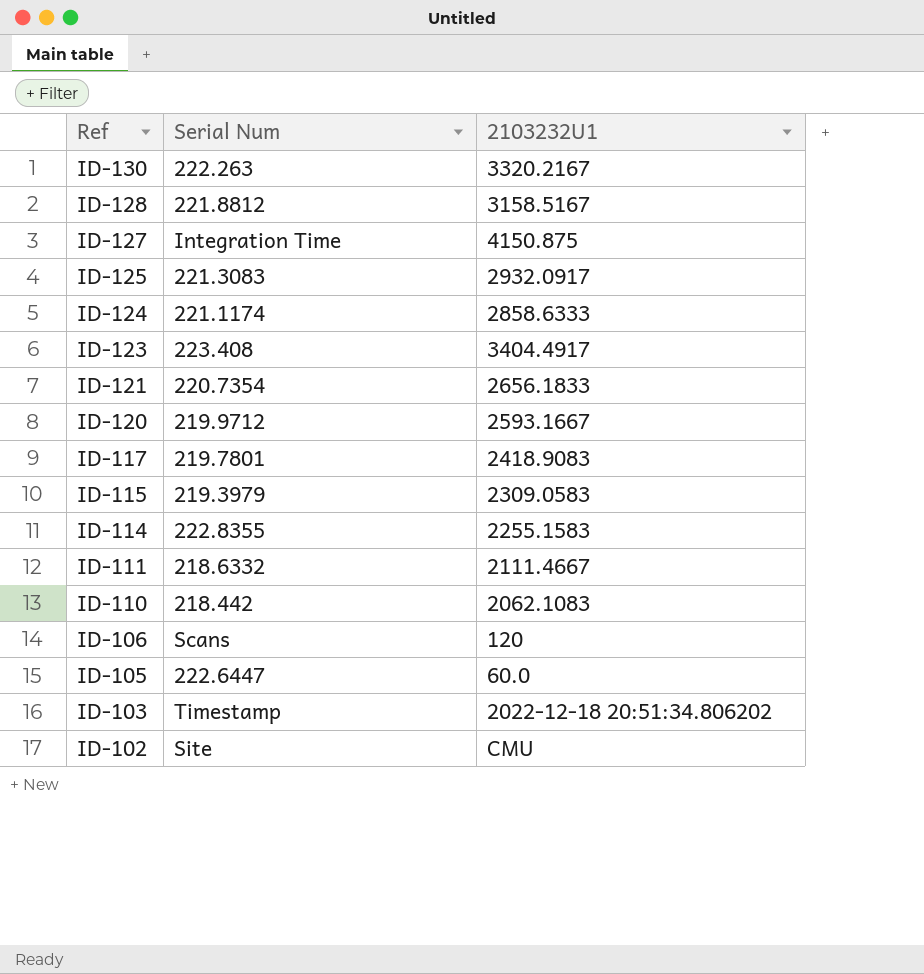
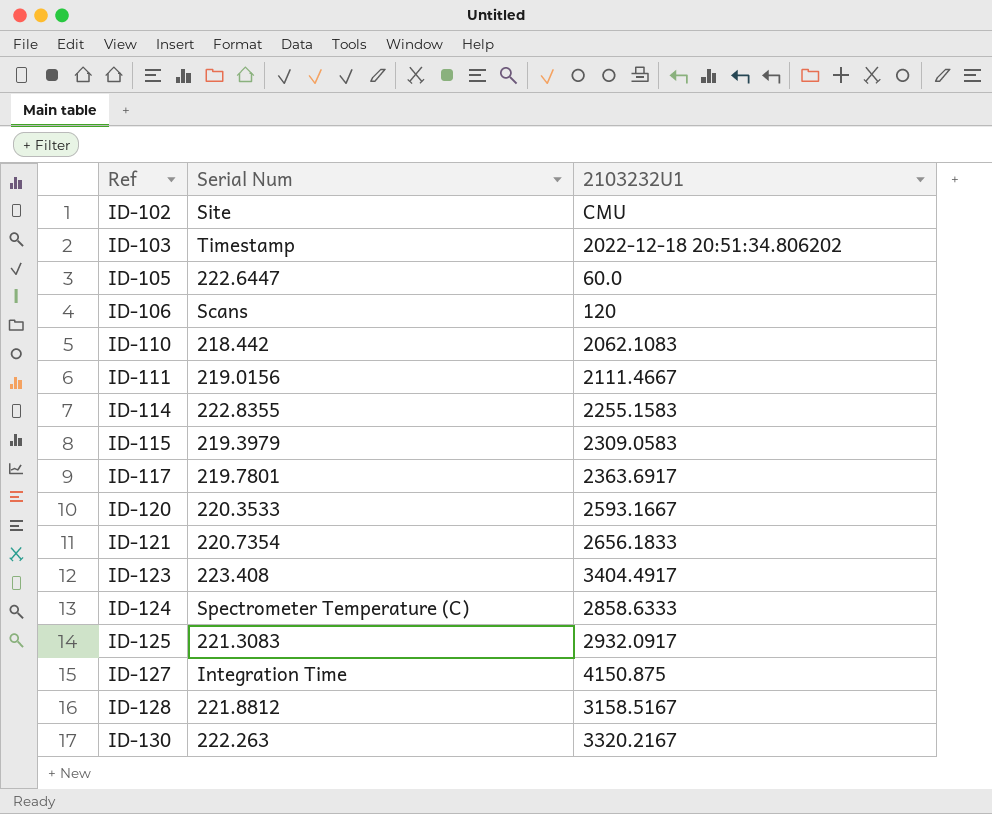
row order: Ref descending -> Ref ascending
ID-111 | Serial Num: 218.6332 -> 219.0156
ID-117 | 2103232U1: 2418.9083 -> 2363.6917
ID-120 | Serial Num: 219.9712 -> 220.3533
ID-124 | Serial Num: 221.1174 -> Spectrometer Temperature (C)

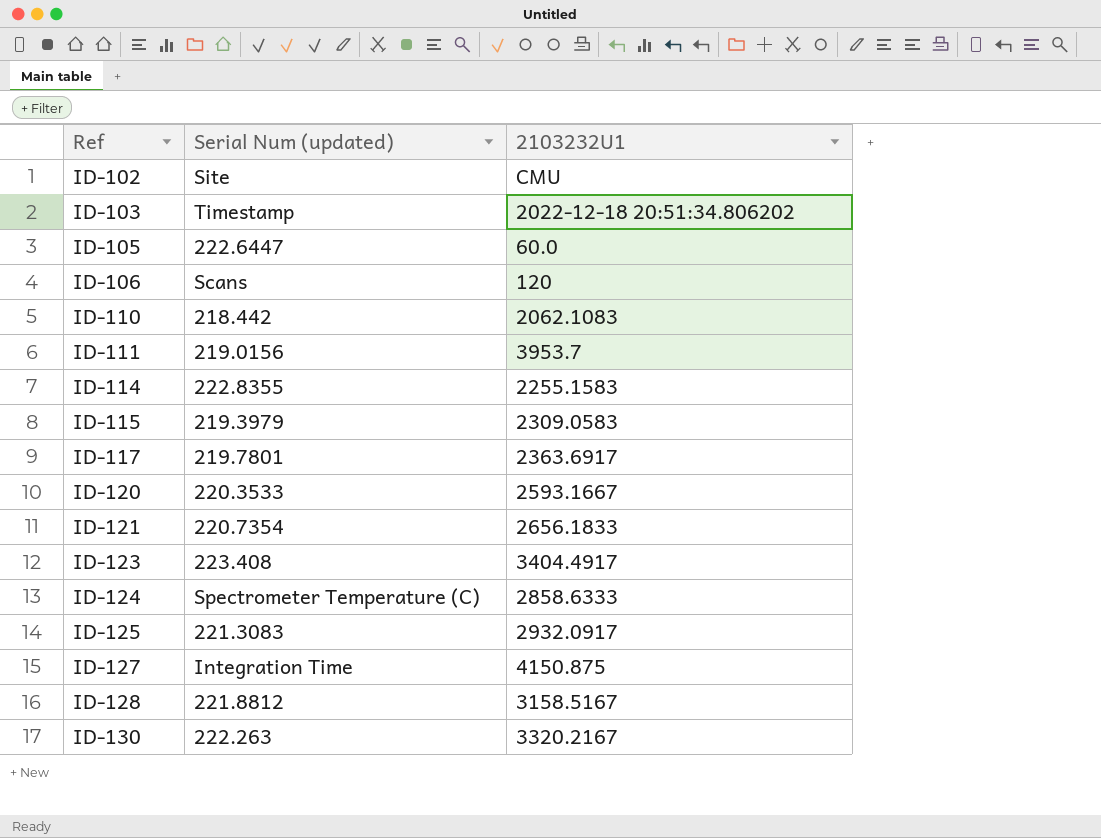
column name: Serial Num -> Serial Num (updated)
ID-111 | 2103232U1: 2111.4667 -> 3953.7

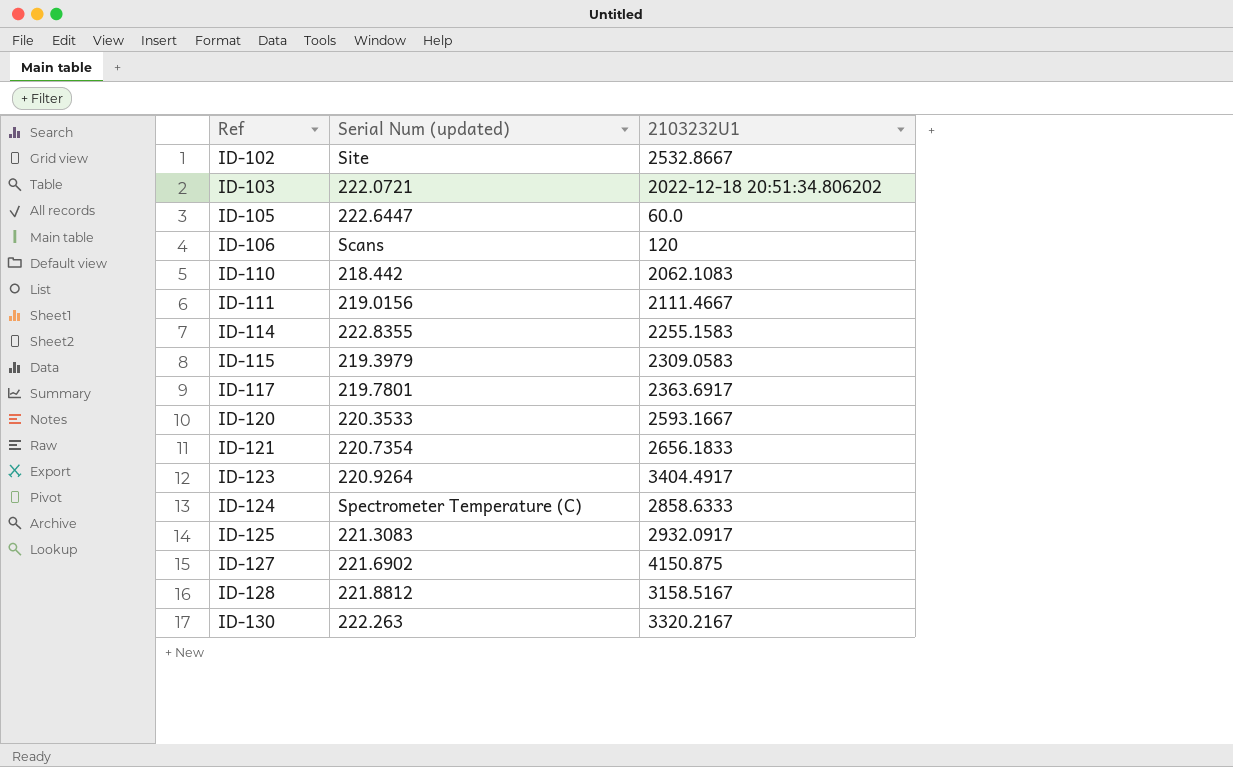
ID-102 | 2103232U1: CMU -> 2532.8667
ID-103 | Serial Num (updated): Timestamp -> 222.0721
ID-111 | 2103232U1: 3953.7 -> 2111.4667
ID-123 | Serial Num (updated): 223.408 -> 220.9264
ID-127 | Serial Num (updated): Integration Time -> 221.6902

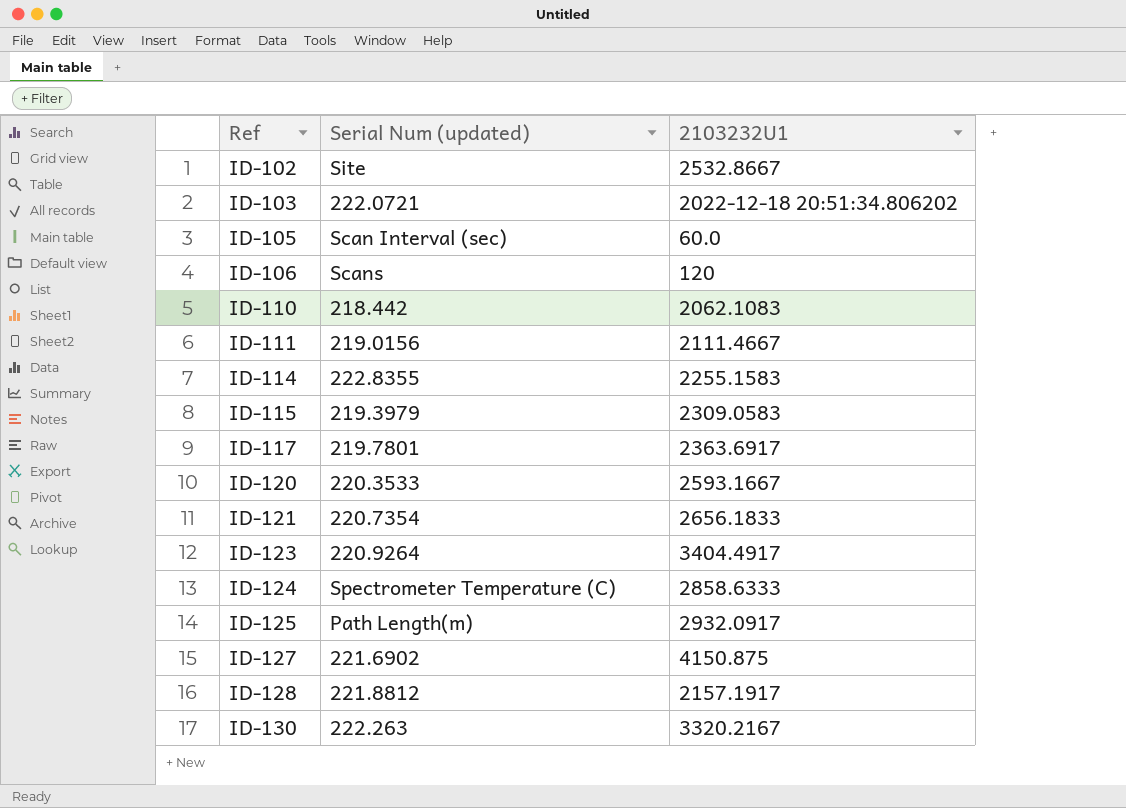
ID-105 | Serial Num (updated): 222.6447 -> Scan Interval (sec)
ID-125 | Serial Num (updated): 221.3083 -> Path Length(m)
ID-128 | 2103232U1: 3158.5167 -> 2157.1917

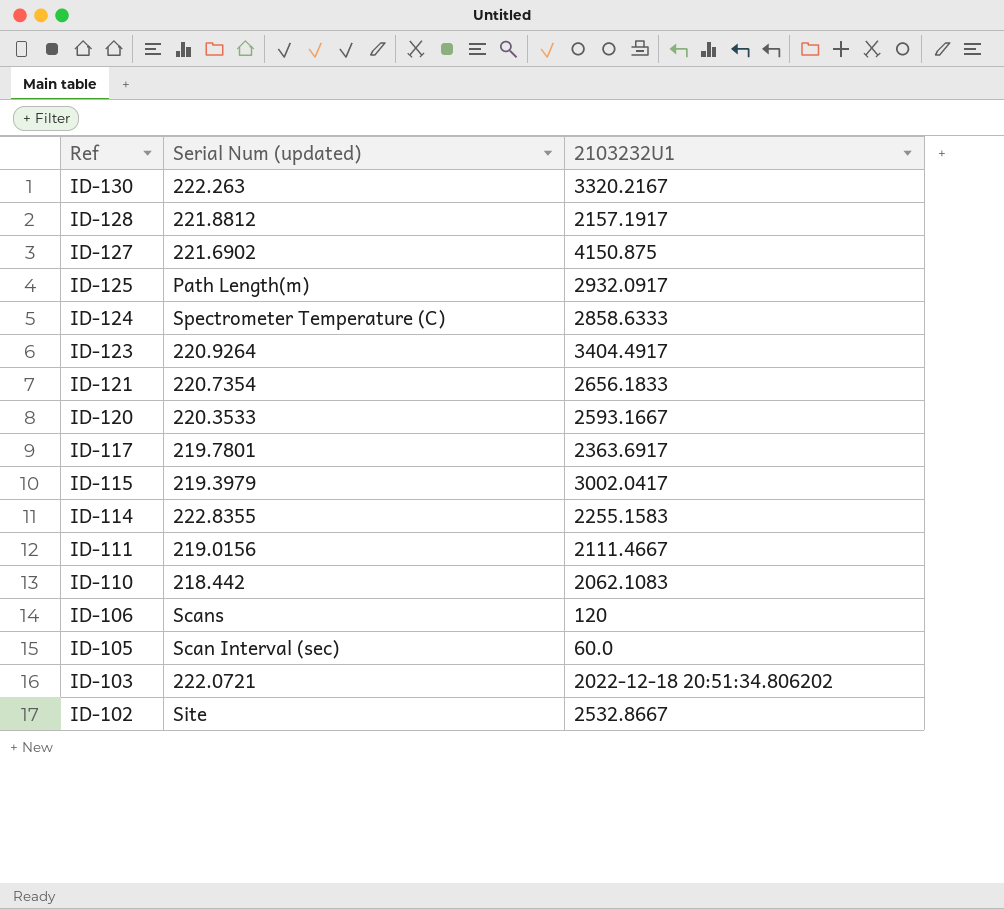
row order: Ref ascending -> Ref descending
ID-115 | 2103232U1: 2309.0583 -> 3002.0417

